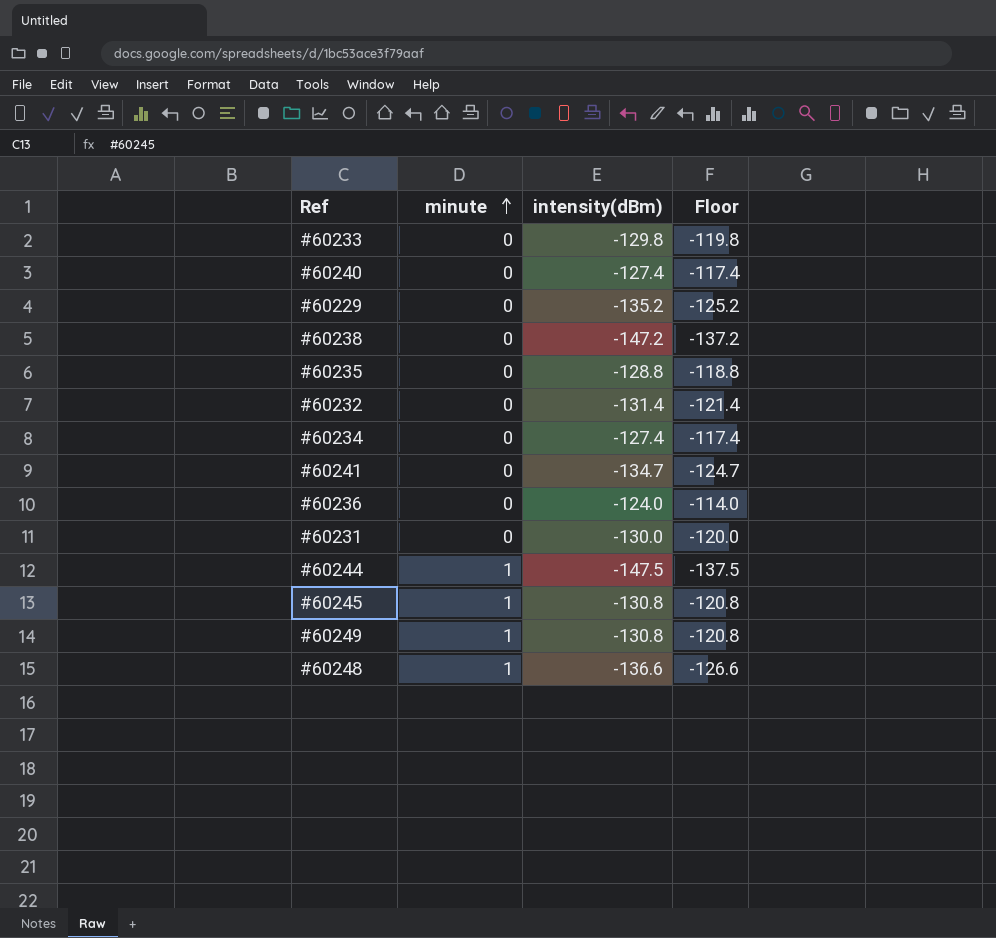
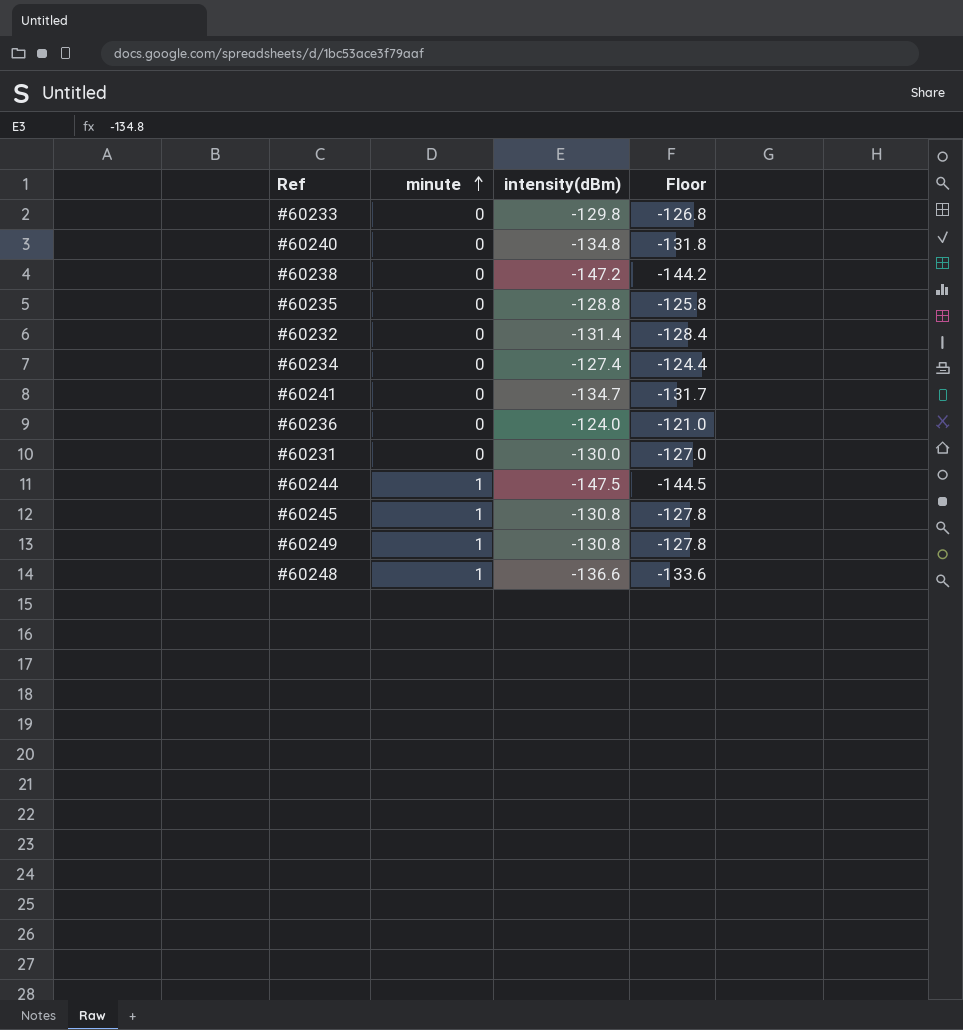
column Floor | formula: [intensity(dBm)] + 10 -> [intensity(dBm)] + 3
row #60229: 0 | -135.2 | -125.2 -> none
#60240 | intensity(dBm): -127.4 -> -134.8

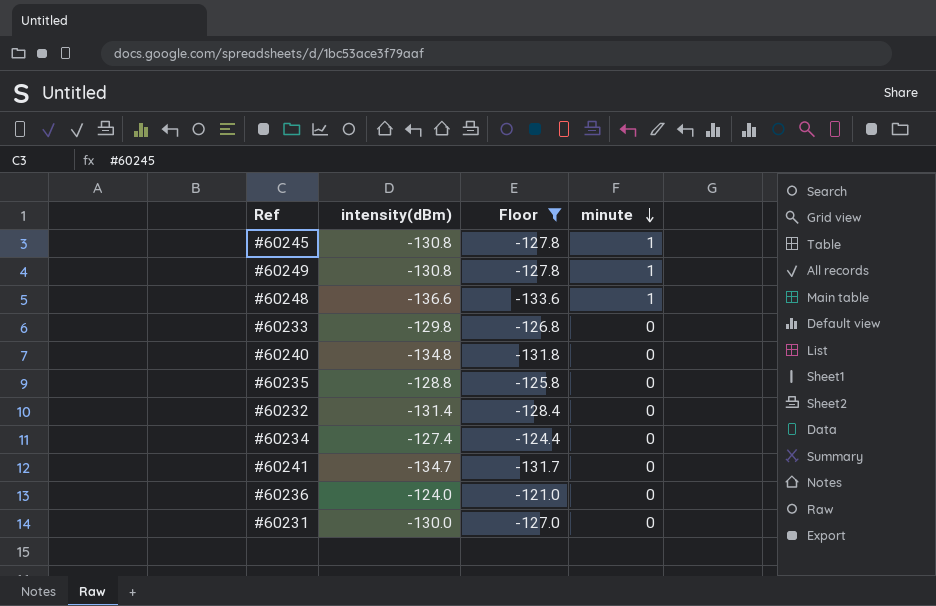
filter: none -> Floor >= -133.6
row order: minute ascending -> minute descending
column minute | position: 2 -> 4

